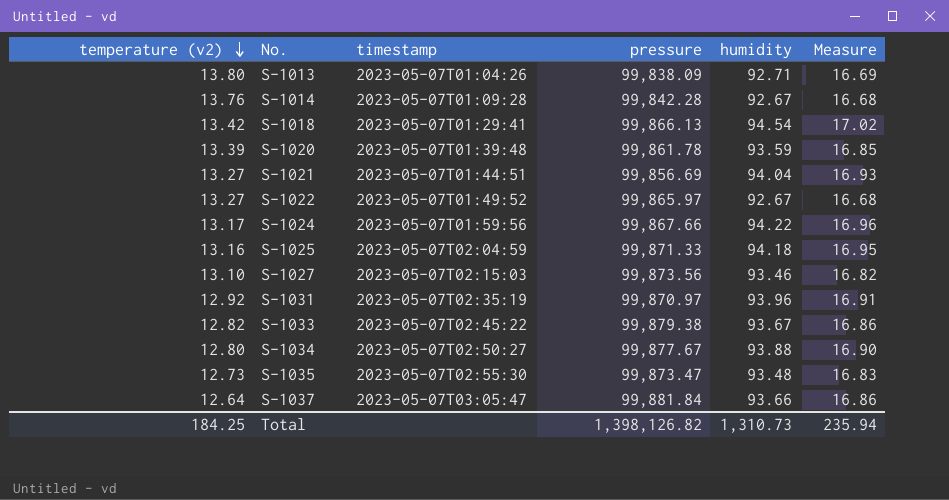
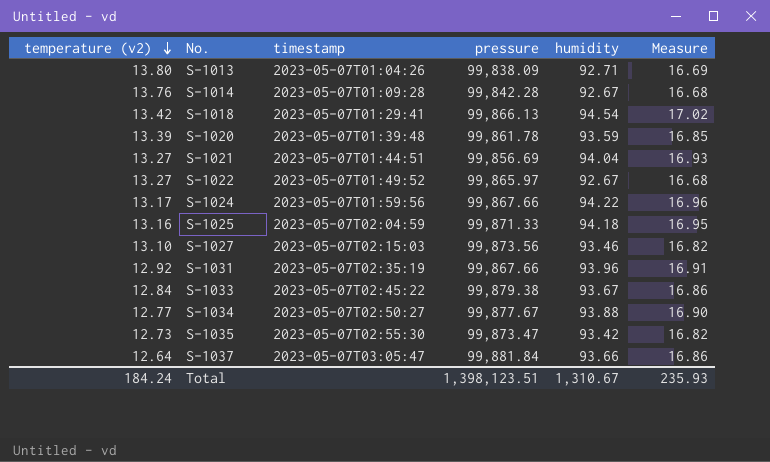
S-1031 | pressure: 99,870.97 -> 99,867.66
S-1033 | temperature (v2): 12.82 -> 12.84
S-1034 | temperature (v2): 12.80 -> 12.77
S-1035 | humidity: 93.48 -> 93.42
S-1035 | Measure: 16.83 -> 16.82
Total | temperature (v2): 184.25 -> 184.24
Total | pressure: 1,398,126.82 -> 1,398,123.51
Total | humidity: 1,310.73 -> 1,310.67
Total | Measure: 235.94 -> 235.93

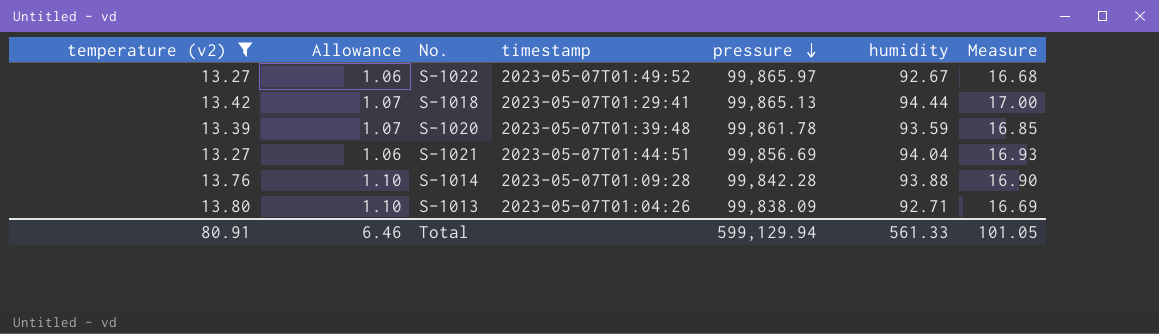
filter: none -> temperature (v2) >= 13.27
row order: temperature (v2) descending -> pressure descending
column Allowance | formula: none -> [temperature (v2)] * 0.08
S-1018 | pressure: 99,866.13 -> 99,865.13
S-1018 | humidity: 94.54 -> 94.44
S-1018 | Measure: 17.02 -> 17.00
S-1014 | humidity: 92.67 -> 93.88
S-1014 | Measure: 16.68 -> 16.90
Total | temperature (v2): 184.24 -> 80.91
Total | pressure: 1,398,123.51 -> 599,129.94
Total | humidity: 1,310.67 -> 561.33
Total | Measure: 235.93 -> 101.05

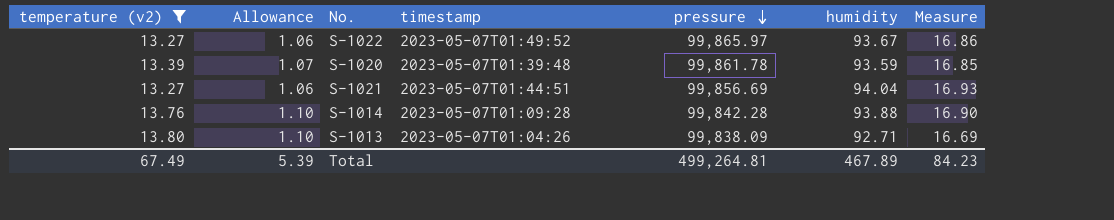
row S-1018: 13.42 | 1.07 | 2023-05-07T01:29:41 | 99,865.13 | 94.44 | 17.00 -> none
S-1022 | humidity: 92.67 -> 93.67
S-1022 | Measure: 16.68 -> 16.86
Total | temperature (v2): 80.91 -> 67.49
Total | Allowance: 6.46 -> 5.39
Total | pressure: 599,129.94 -> 499,264.81
Total | humidity: 561.33 -> 467.89
Total | Measure: 101.05 -> 84.23

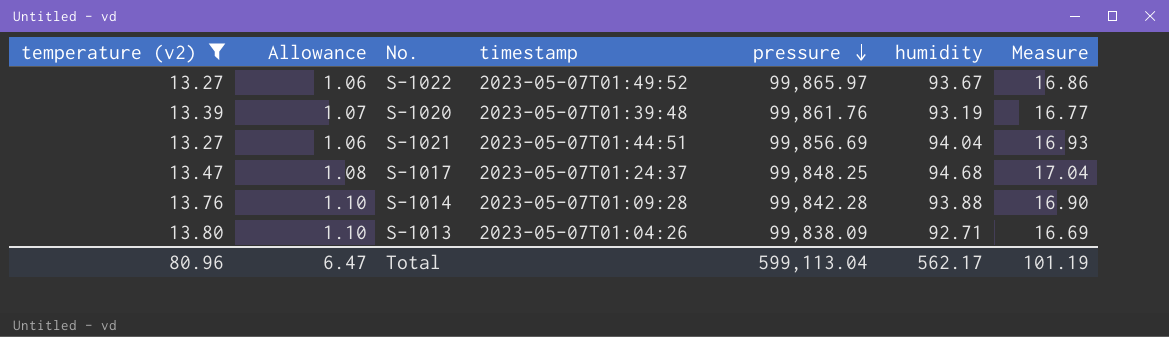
S-1020 | pressure: 99,861.78 -> 99,861.76
S-1020 | humidity: 93.59 -> 93.19
S-1020 | Measure: 16.85 -> 16.77
row S-1017: none -> 13.47 | 1.08 | 2023-05-07T01:24:37 | 99,848.25 | 94.68 | 17.04
Total | temperature (v2): 67.49 -> 80.96
Total | Allowance: 5.39 -> 6.47
Total | pressure: 499,264.81 -> 599,113.04
Total | humidity: 467.89 -> 562.17
Total | Measure: 84.23 -> 101.19

